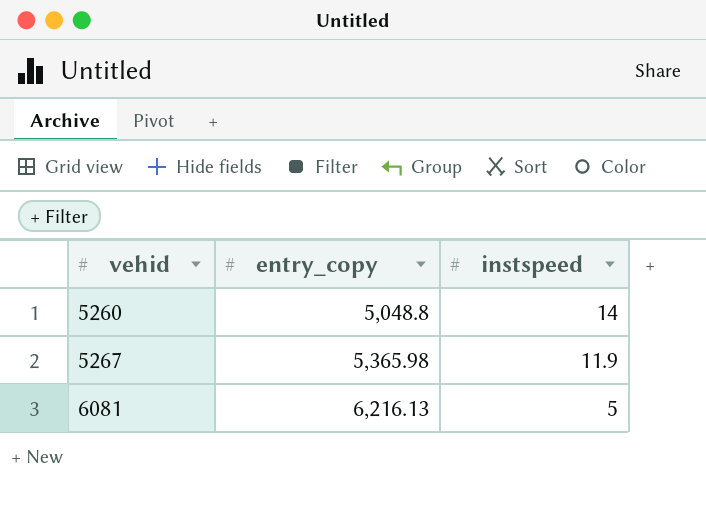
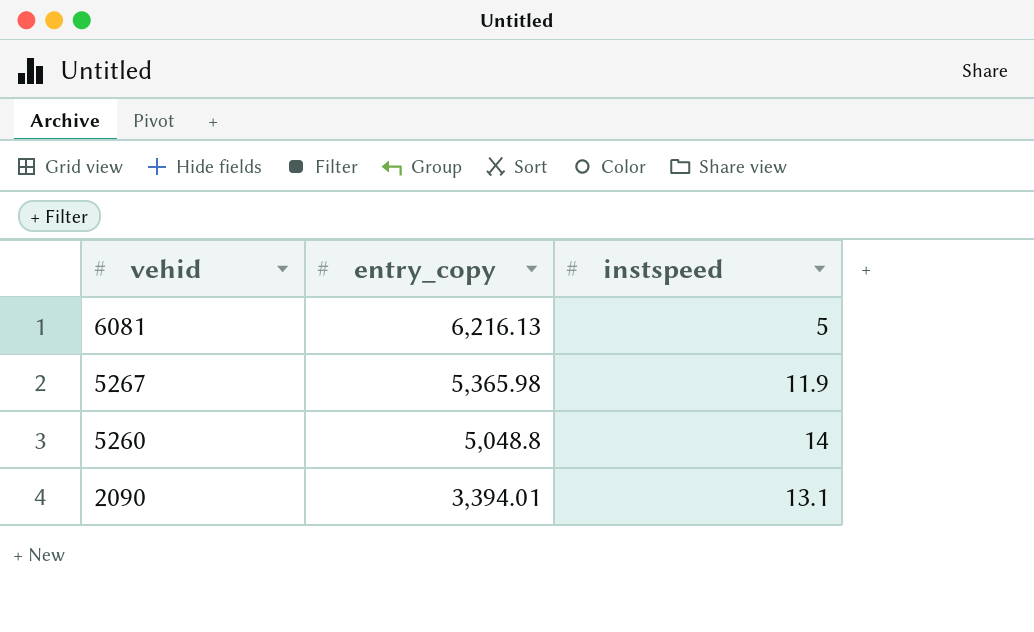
row order: vehid ascending -> vehid descending
row 2090: none -> 3,394.01 | 13.1

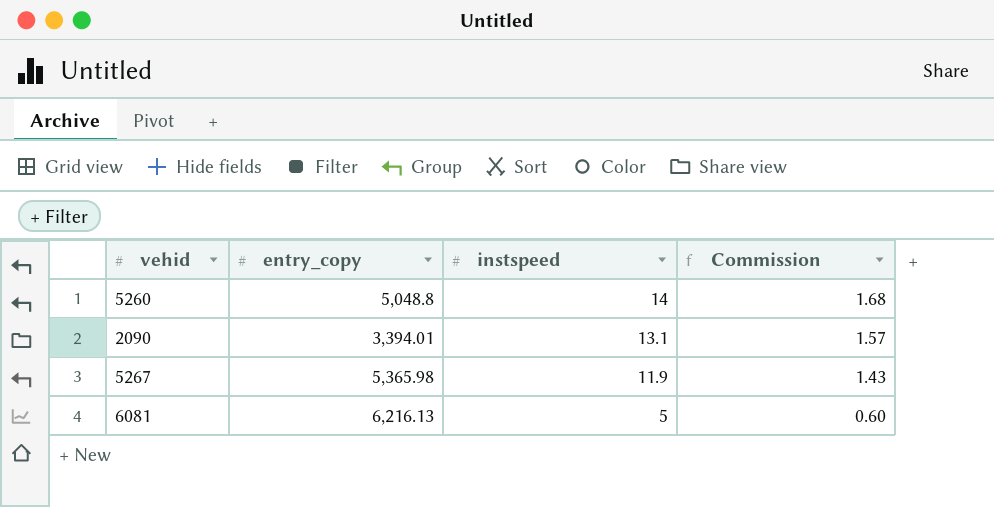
row order: vehid descending -> instspeed descending
column Commission | formula: none -> [instspeed] * 0.12

